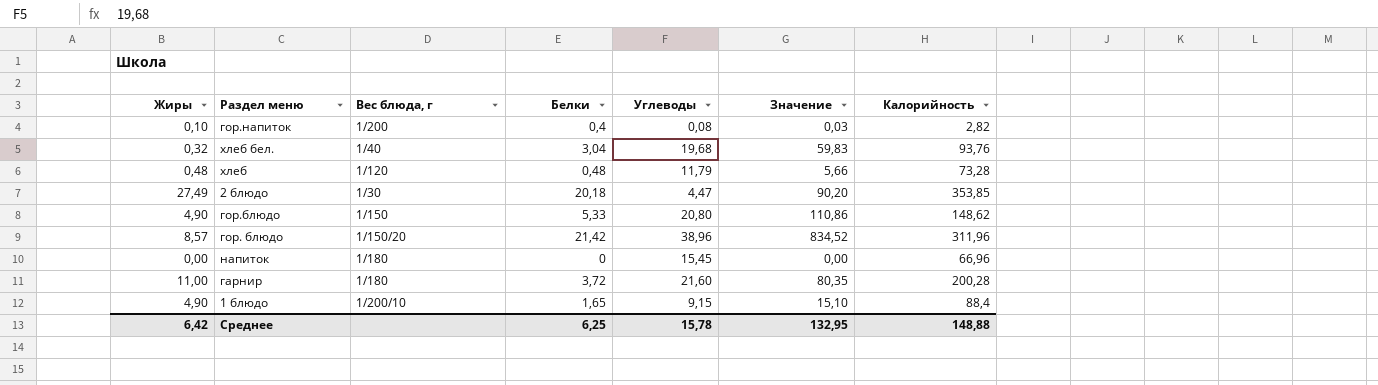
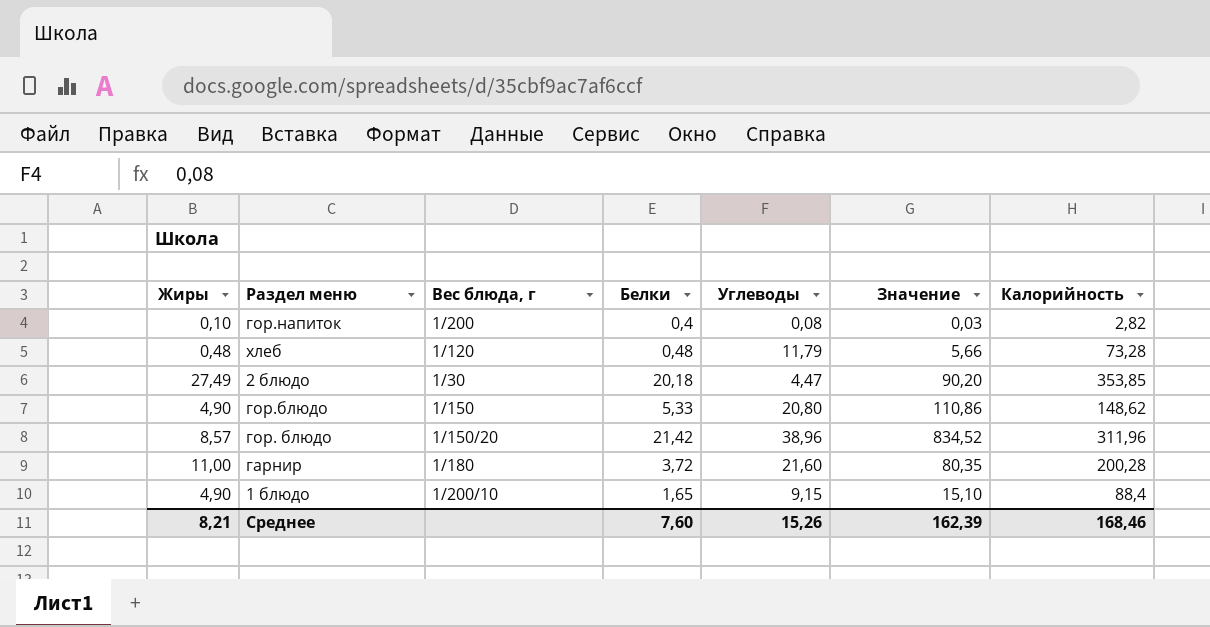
row хлеб бел.: 0,32 | 1/40 | 3,04 | 19,68 | 59,83 | 93,76 -> none
row напиток: 0,00 | 1/180 | 0 | 15,45 | 0,00 | 66,96 -> none
Среднее | Жиры: 6,42 -> 8,21
Среднее | Белки: 6,25 -> 7,60
Среднее | Углеводы: 15,78 -> 15,26
Среднее | Значение: 132,95 -> 162,39
Среднее | Калорийность: 148,88 -> 168,46

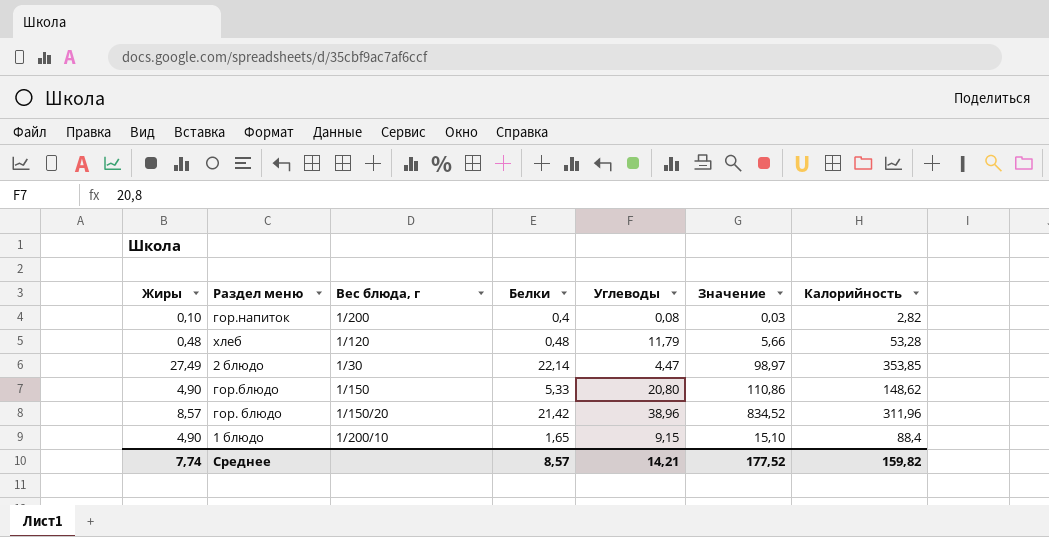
row гарнир: 11,00 | 1/180 | 3,72 | 21,60 | 80,35 | 200,28 -> none
хлеб | Калорийность: 73,28 -> 53,28
2 блюдо | Белки: 20,18 -> 22,14
2 блюдо | Значение: 90,20 -> 98,97
Среднее | Жиры: 8,21 -> 7,74
Среднее | Белки: 7,60 -> 8,57
Среднее | Углеводы: 15,26 -> 14,21
Среднее | Значение: 162,39 -> 177,52
Среднее | Калорийность: 168,46 -> 159,82

